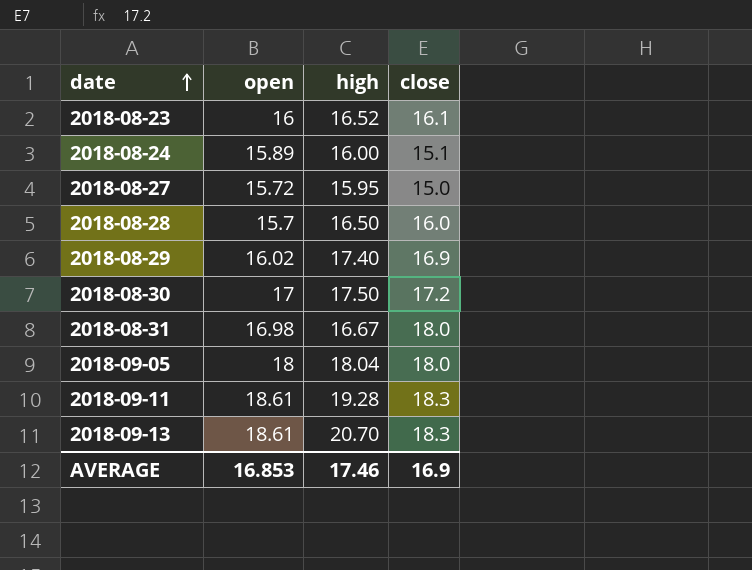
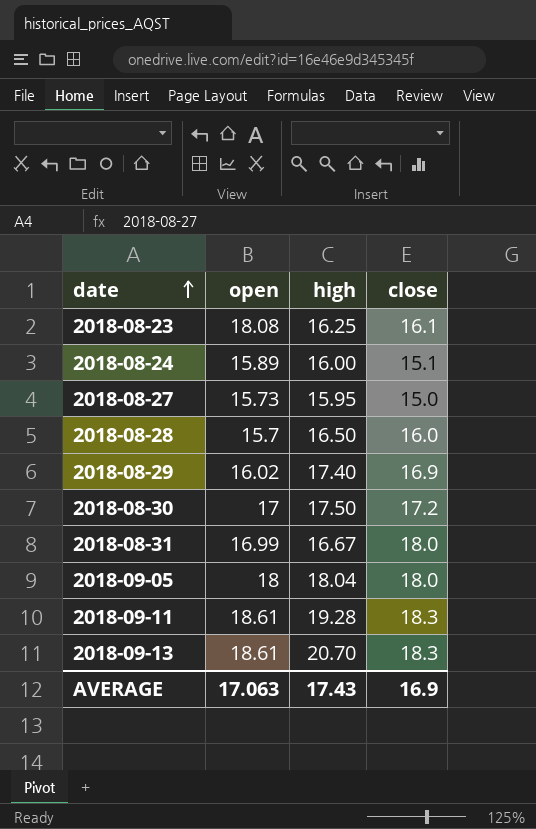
2018-08-23 | open: 16 -> 18.08
2018-08-23 | high: 16.52 -> 16.25
2018-08-27 | open: 15.72 -> 15.73
2018-08-31 | open: 16.98 -> 16.99
AVERAGE | open: 16.853 -> 17.063
AVERAGE | high: 17.46 -> 17.43

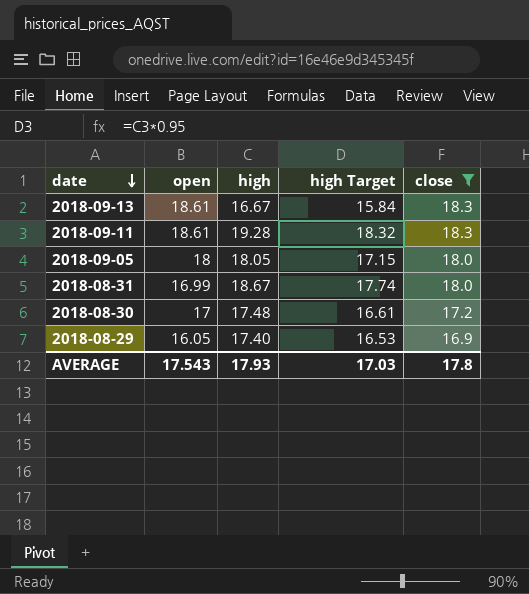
filter: none -> close >= 16.9
row order: date ascending -> date descending
column high Target | formula: none -> [high] * 0.95
2018-09-13 | high: 20.70 -> 16.67
2018-09-05 | high: 18.04 -> 18.05
2018-08-31 | high: 16.67 -> 18.67
2018-08-30 | high: 17.50 -> 17.48
2018-08-29 | open: 16.02 -> 16.05
AVERAGE | open: 17.063 -> 17.543
AVERAGE | high: 17.43 -> 17.93
AVERAGE | close: 16.9 -> 17.8

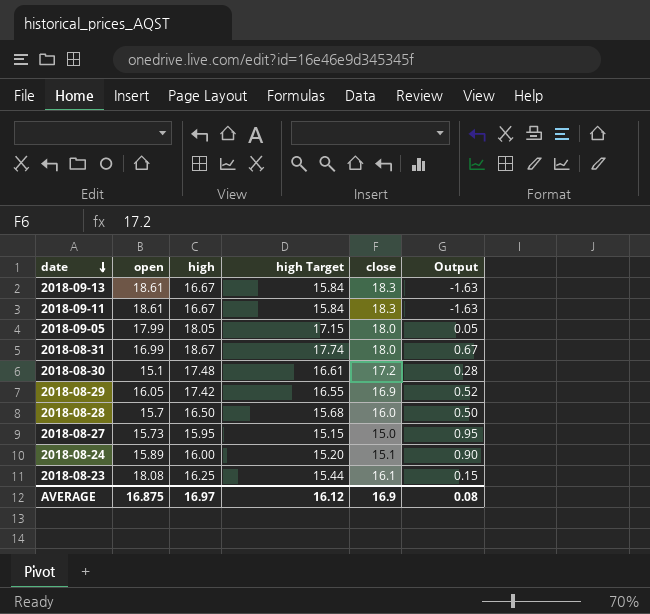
filter: close >= 16.9 -> none
column Output | formula: none -> [high] - [close]
2018-09-11 | high: 19.28 -> 16.67
2018-09-11 | high Target: 18.32 -> 15.84
2018-09-05 | open: 18 -> 17.99
2018-08-30 | open: 17 -> 15.1
2018-08-29 | high: 17.40 -> 17.42
2018-08-29 | high Target: 16.53 -> 16.55
AVERAGE | open: 17.543 -> 16.875
AVERAGE | high: 17.93 -> 16.97
AVERAGE | high Target: 17.03 -> 16.12
AVERAGE | close: 17.8 -> 16.9

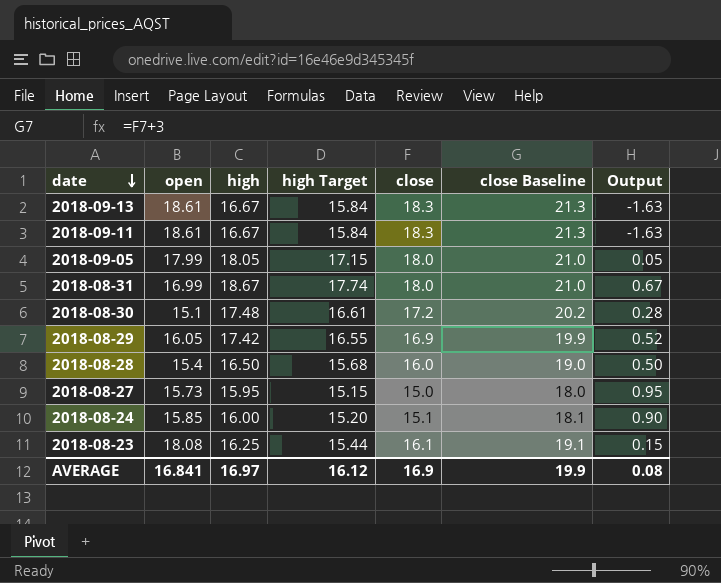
column close Baseline | formula: none -> [close] + 3
2018-08-28 | open: 15.7 -> 15.4
2018-08-24 | open: 15.89 -> 15.85
AVERAGE | open: 16.875 -> 16.841

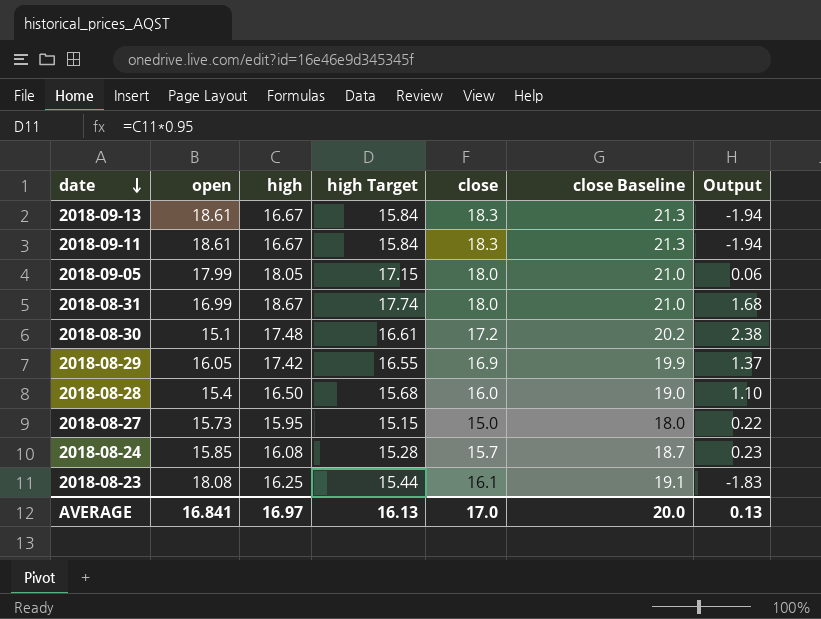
column Output | formula: [high] - [close] -> [high] - [open]
2018-08-24 | high: 16.00 -> 16.08
2018-08-24 | high Target: 15.20 -> 15.28
2018-08-24 | close: 15.1 -> 15.7
2018-08-24 | close Baseline: 18.1 -> 18.7
AVERAGE | high Target: 16.12 -> 16.13
AVERAGE | close: 16.9 -> 17.0
AVERAGE | close Baseline: 19.9 -> 20.0
AVERAGE | Output: 0.08 -> 0.13

